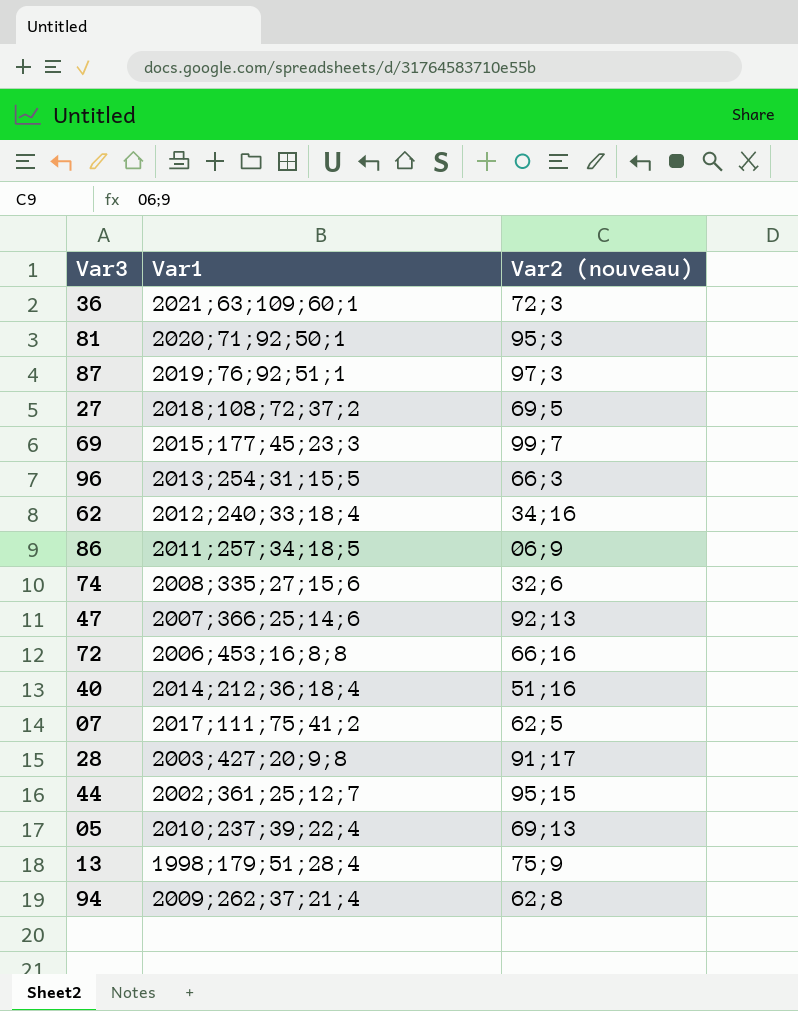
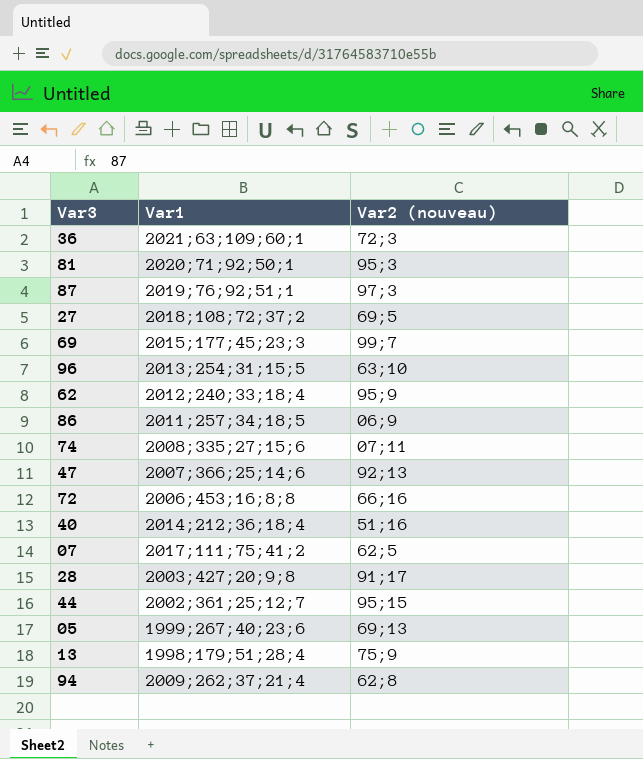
96 | Var2 (nouveau): 66;3 -> 63;10
62 | Var2 (nouveau): 34;16 -> 95;9
74 | Var2 (nouveau): 32;6 -> 07;11
05 | Var1: 2010;237;39;22;4 -> 1999;267;40;23;6

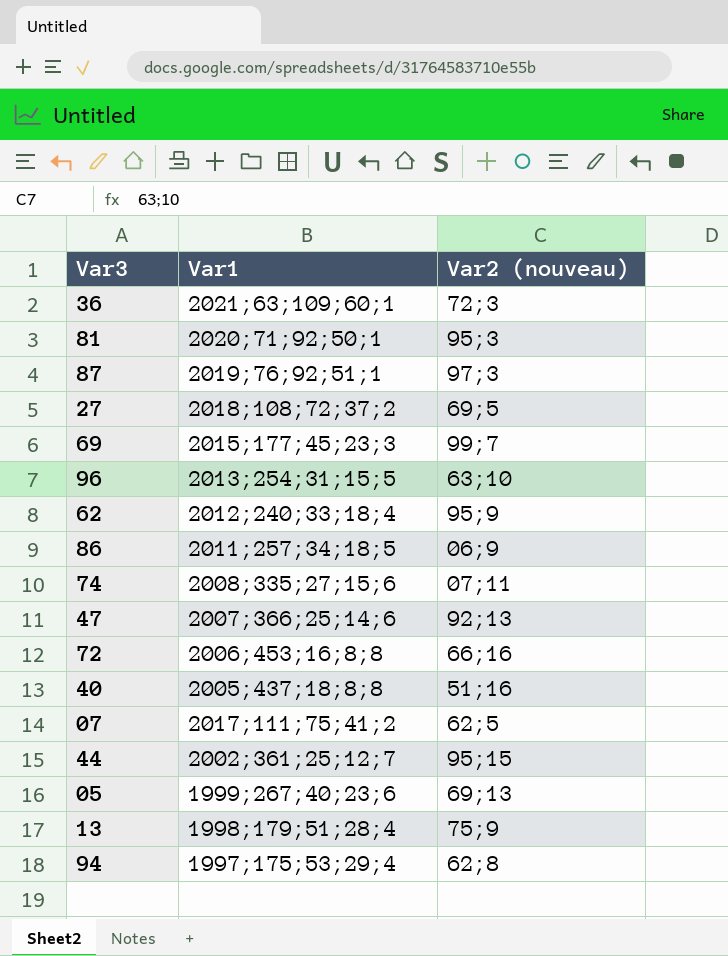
row 28: 2003;427;20;9;8 | 91;17 -> none
40 | Var1: 2014;212;36;18;4 -> 2005;437;18;8;8
94 | Var1: 2009;262;37;21;4 -> 1997;175;53;29;4

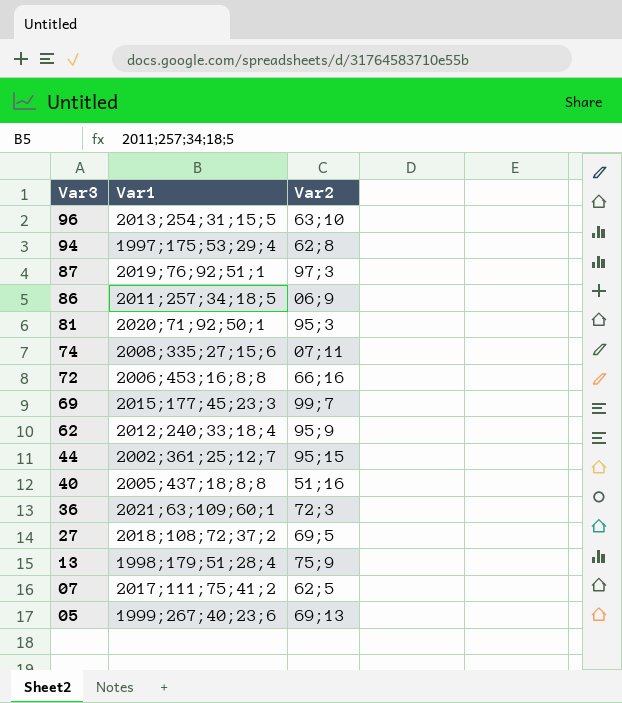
row order: none -> Var3 descending
column name: Var2 (nouveau) -> Var2
row 47: 2007;366;25;14;6 | 92;13 -> none

